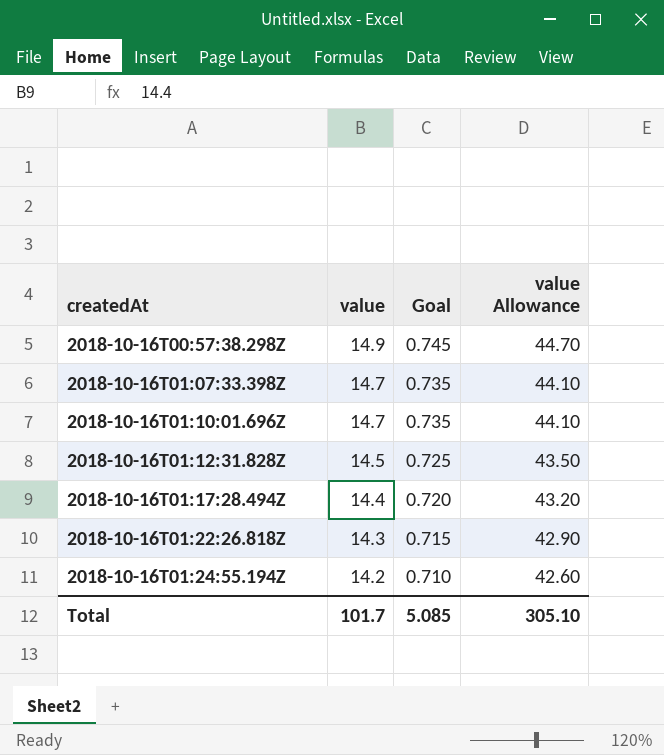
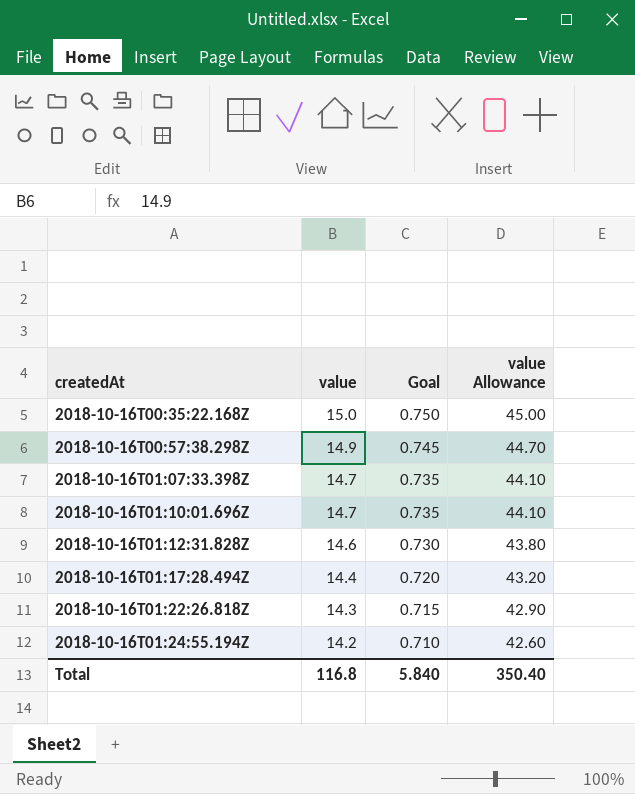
row 2018-10-16T00:35:22.168Z: none -> 15.0 | 0.750 | 45.00
2018-10-16T01:12:31.828Z | value: 14.5 -> 14.6
2018-10-16T01:12:31.828Z | Goal: 0.725 -> 0.730
2018-10-16T01:12:31.828Z | value Allowance: 43.50 -> 43.80
Total | value: 101.7 -> 116.8
Total | Goal: 5.085 -> 5.840
Total | value Allowance: 305.10 -> 350.40

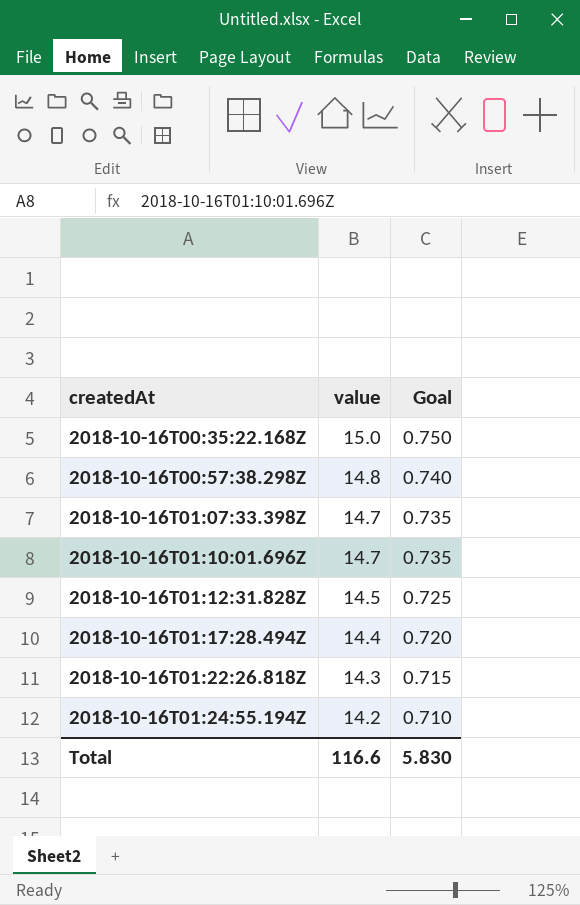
column value Allowance | formula: [value] * 3 -> none
2018-10-16T00:57:38.298Z | value: 14.9 -> 14.8
2018-10-16T00:57:38.298Z | Goal: 0.745 -> 0.740
2018-10-16T01:12:31.828Z | value: 14.6 -> 14.5
2018-10-16T01:12:31.828Z | Goal: 0.730 -> 0.725
Total | value: 116.8 -> 116.6
Total | Goal: 5.840 -> 5.830

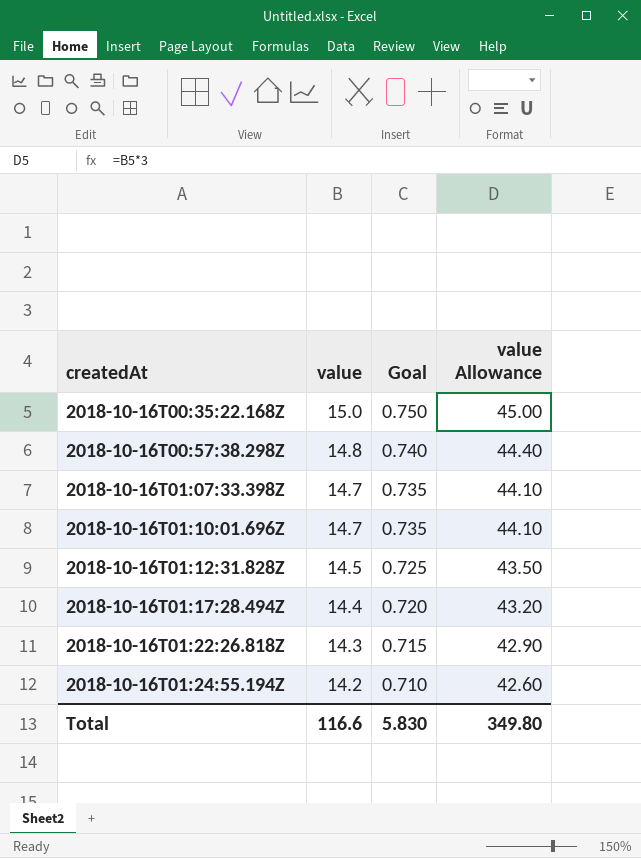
column value Allowance | formula: none -> [value] * 3

